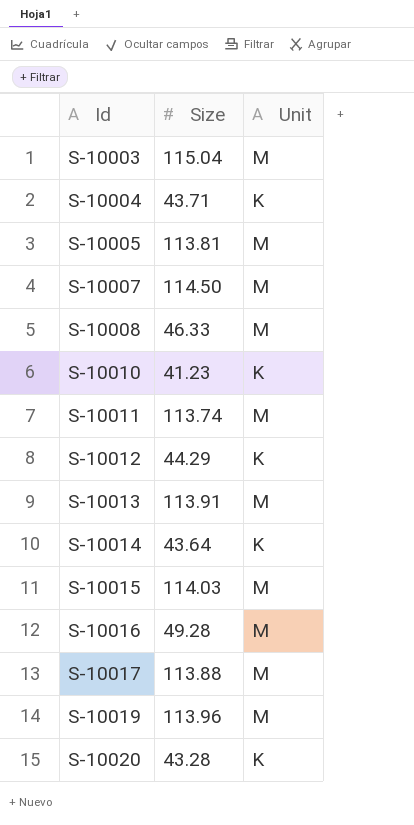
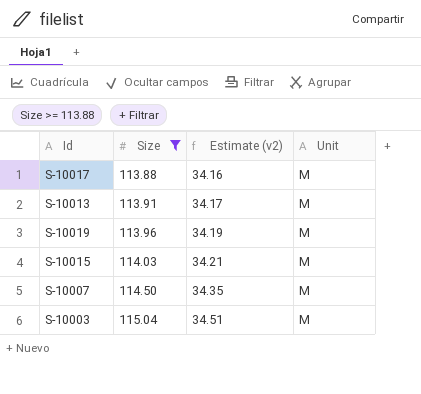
filter: none -> Size >= 113.88
row order: Id ascending -> Size ascending
column Estimate (v2) | formula: none -> [Size] * 0.3

